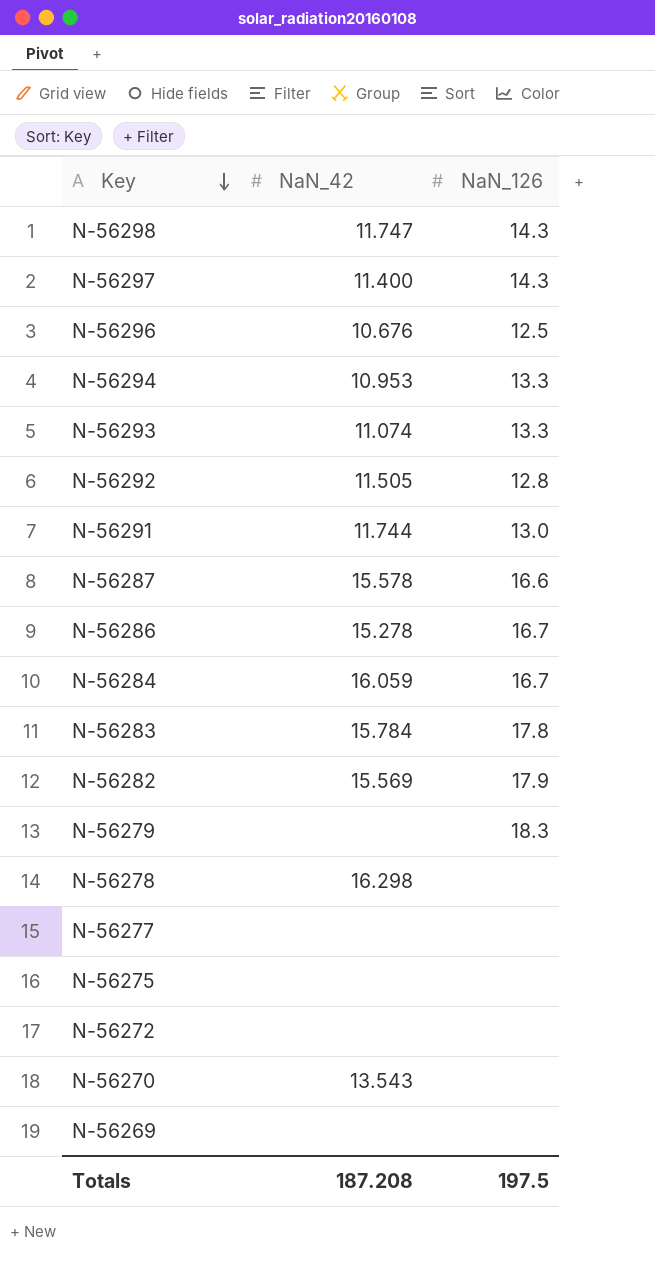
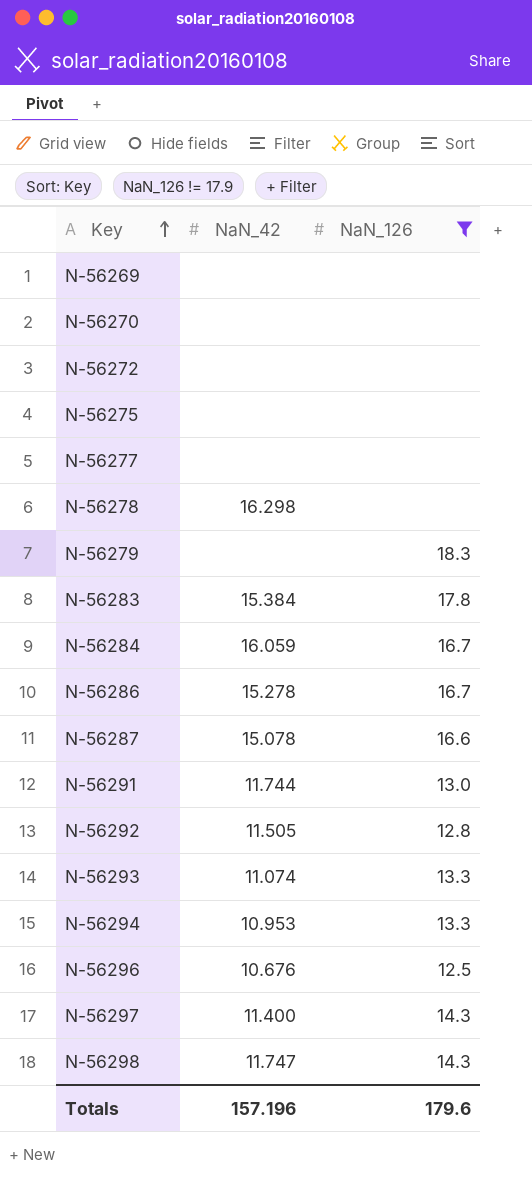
filter: none -> NaN_126 != 17.9
row order: Key descending -> Key ascending
N-56270 | NaN_42: 13.543 -> none
N-56283 | NaN_42: 15.784 -> 15.384
N-56287 | NaN_42: 15.578 -> 15.078
Totals | NaN_42: 187.208 -> 157.196
Totals | NaN_126: 197.5 -> 179.6

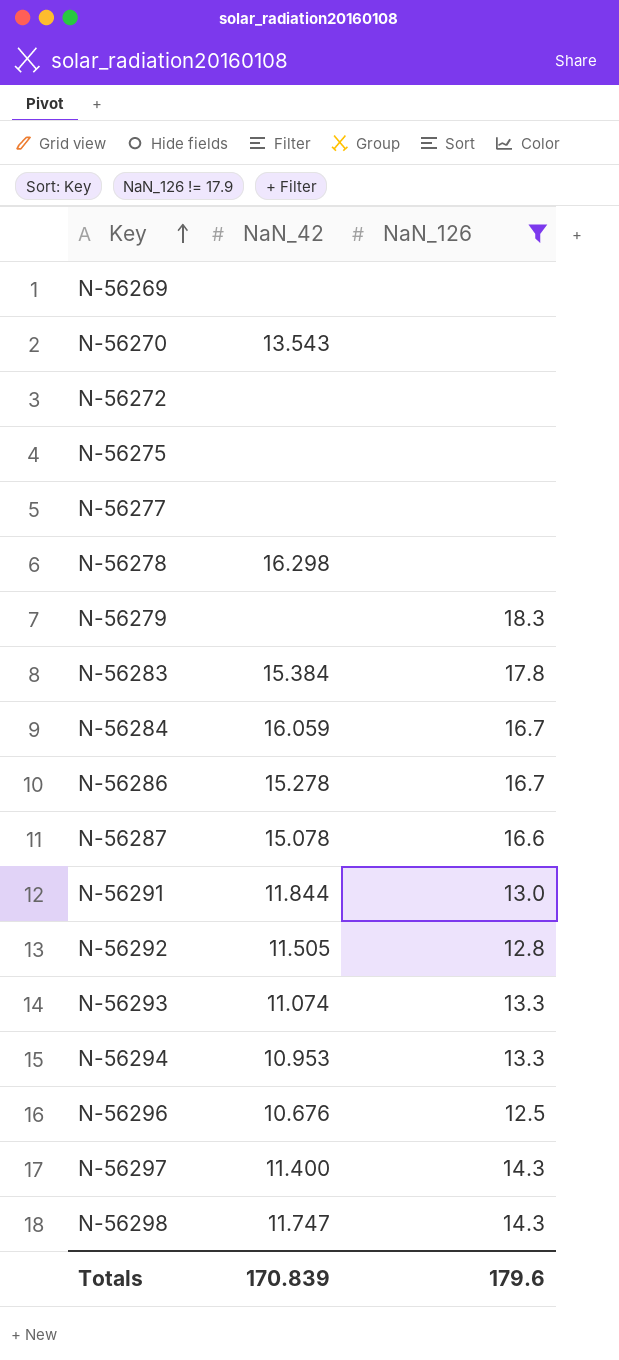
N-56270 | NaN_42: none -> 13.543
N-56291 | NaN_42: 11.744 -> 11.844
Totals | NaN_42: 157.196 -> 170.839

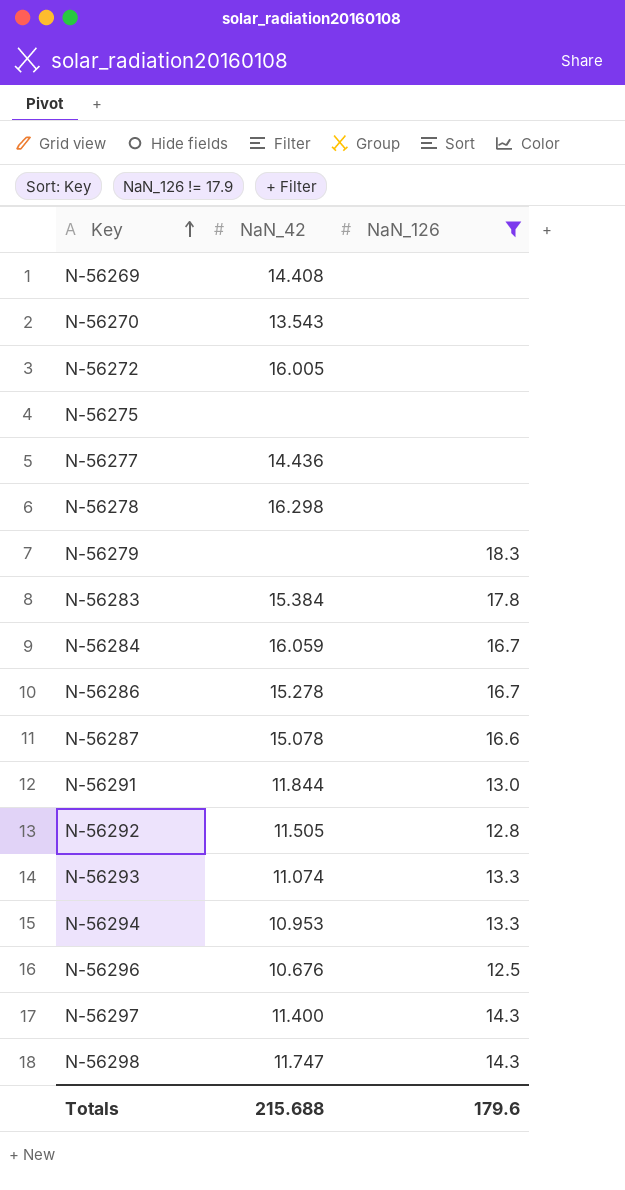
N-56269 | NaN_42: none -> 14.408
N-56272 | NaN_42: none -> 16.005
N-56277 | NaN_42: none -> 14.436
Totals | NaN_42: 170.839 -> 215.688

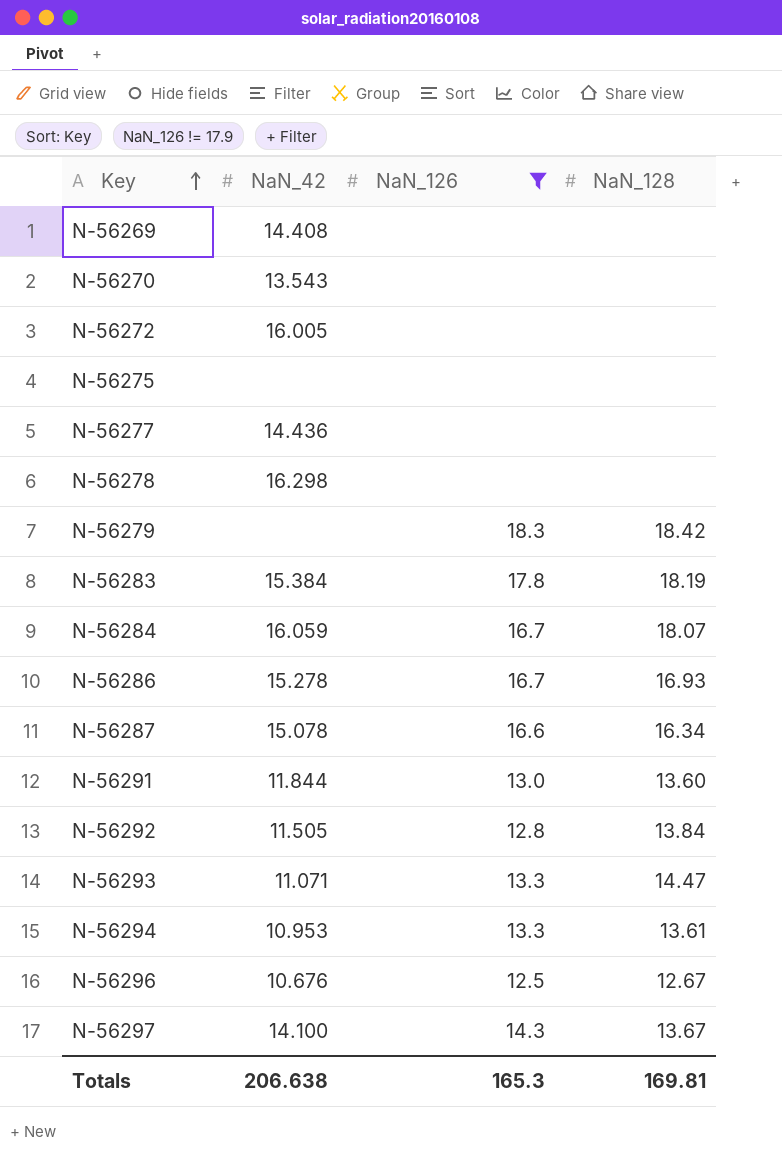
column NaN_128 | position: none -> 4
row N-56298: 11.747 | 14.3 -> none
N-56293 | NaN_42: 11.074 -> 11.071
N-56297 | NaN_42: 11.400 -> 14.100
Totals | NaN_42: 215.688 -> 206.638
Totals | NaN_126: 179.6 -> 165.3

